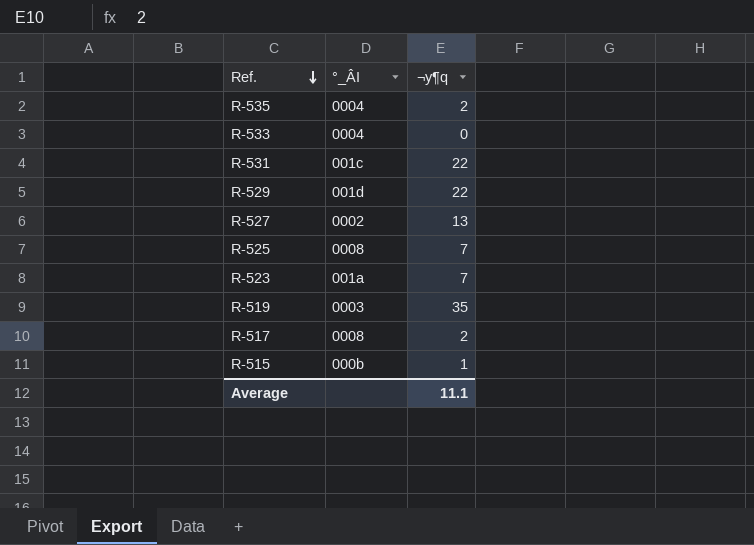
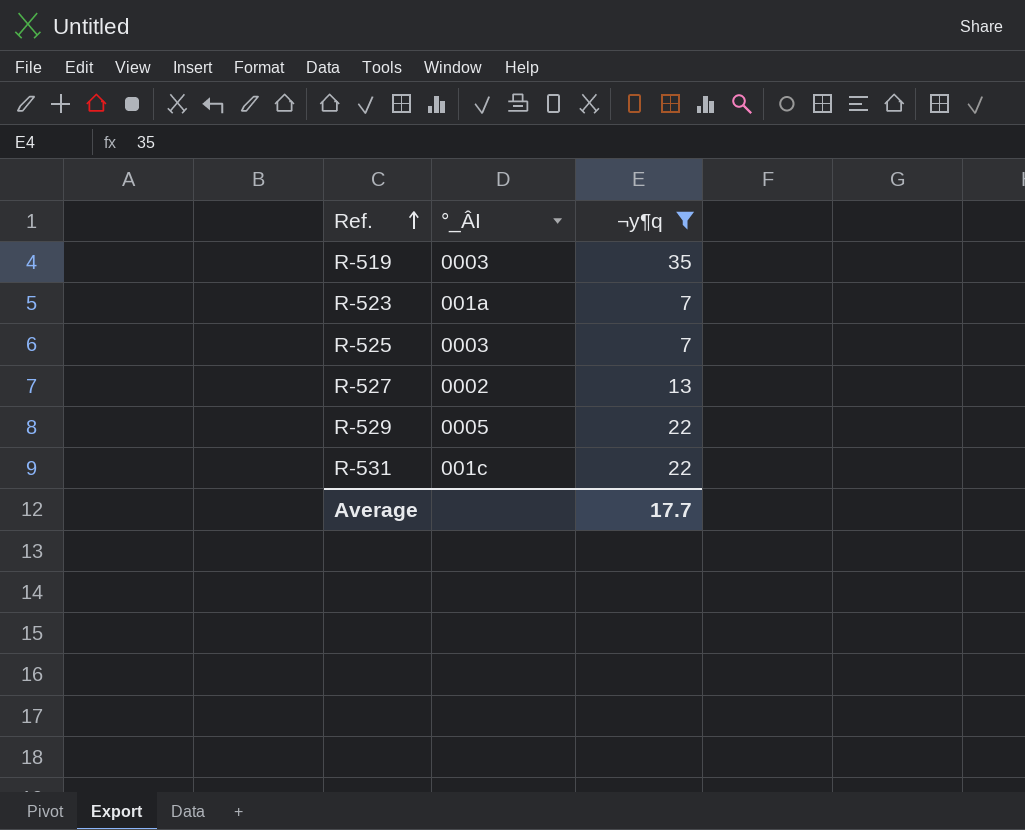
filter: none -> ¬y¶q >= 7
row order: Ref. descending -> Ref. ascending
R-525 | °_ÂI: 0008 -> 0003
R-529 | °_ÂI: 001d -> 0005
Average | ¬y¶q: 11.1 -> 17.7

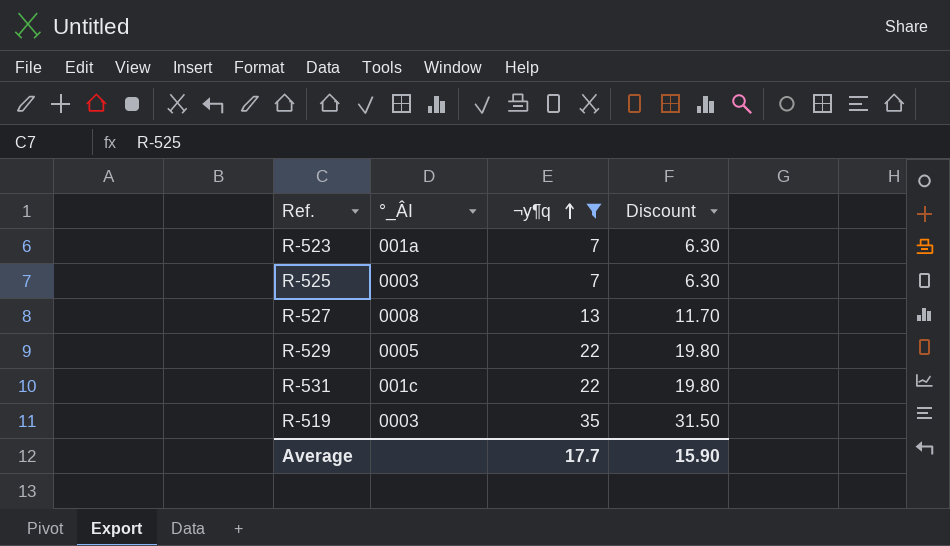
row order: Ref. ascending -> ¬y¶q ascending
column Discount | formula: none -> [¬y¶q] * 0.9
R-527 | °_ÂI: 0002 -> 0008

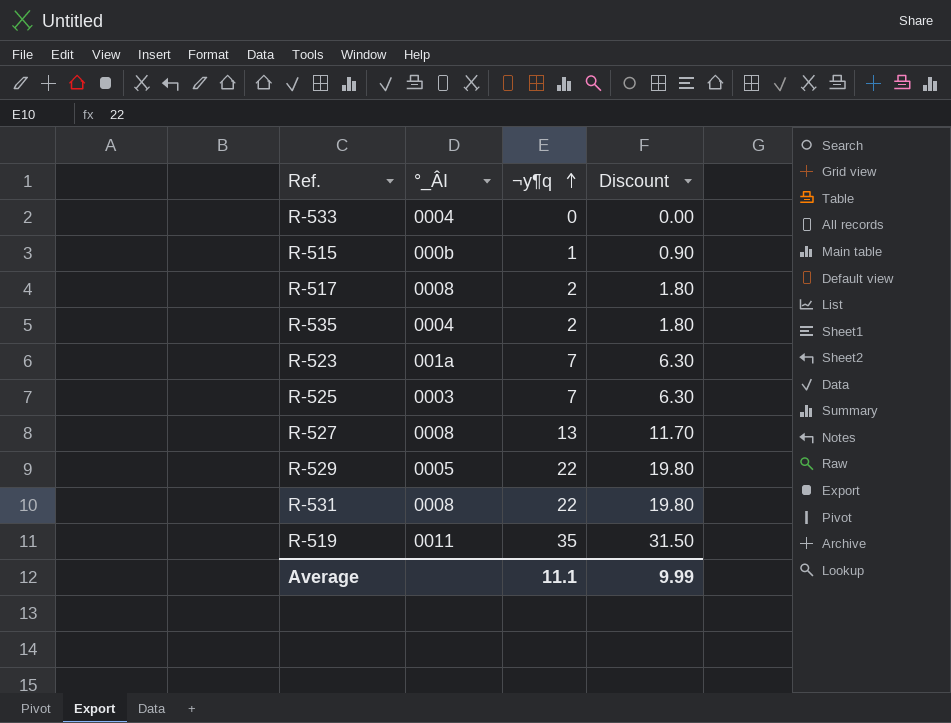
filter: ¬y¶q >= 7 -> none
R-531 | °_ÂI: 001c -> 0008
R-519 | °_ÂI: 0003 -> 0011
Average | ¬y¶q: 17.7 -> 11.1
Average | Discount: 15.90 -> 9.99

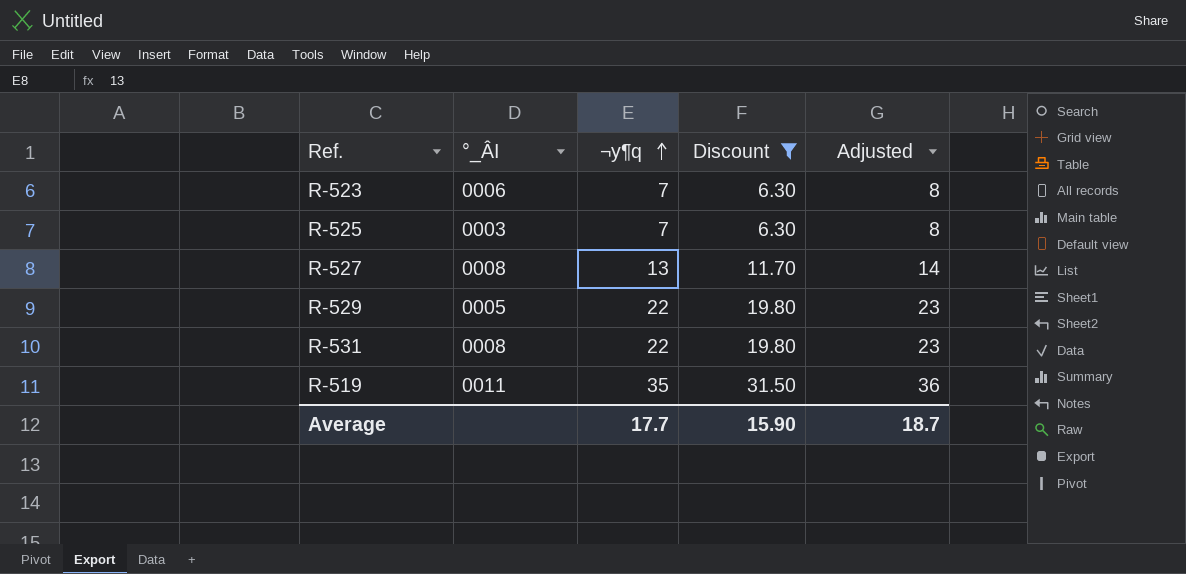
filter: none -> Discount >= 6.30
column Adjusted | formula: none -> [¬y¶q] + 1
R-523 | °_ÂI: 001a -> 0006
Average | ¬y¶q: 11.1 -> 17.7
Average | Discount: 9.99 -> 15.90

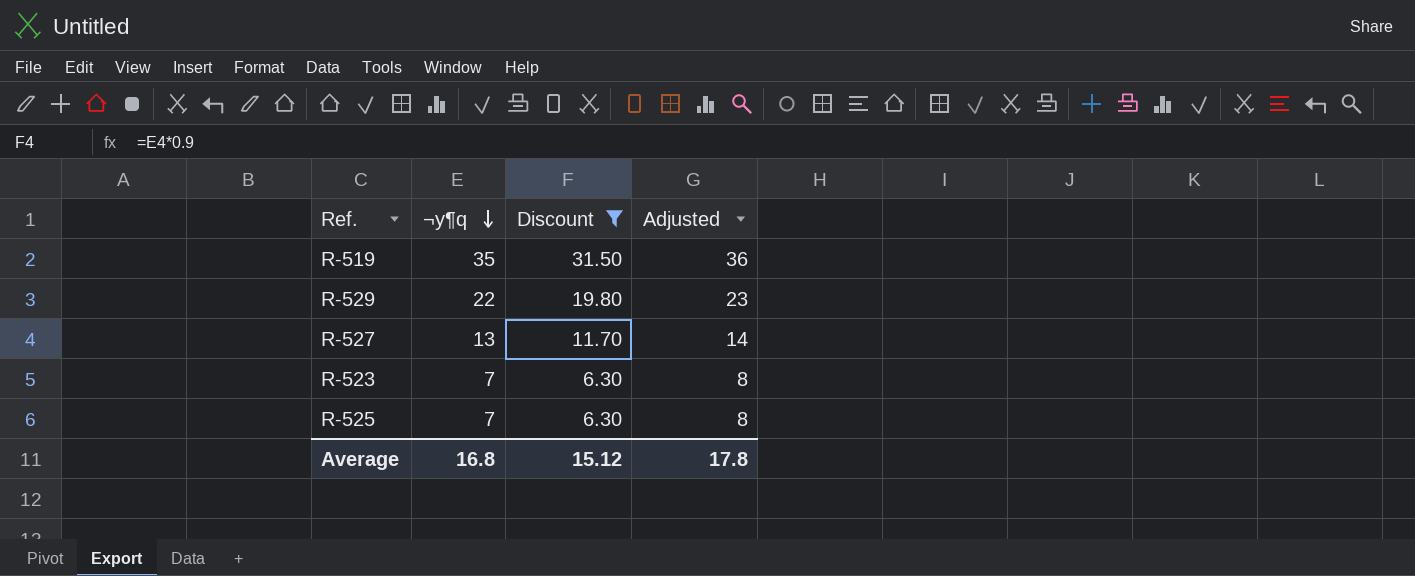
row order: ¬y¶q ascending -> ¬y¶q descending
column °_ÂI | position: 2 -> none
row R-531: 0008 | 22 | 19.80 | 23 -> none
Average | ¬y¶q: 17.7 -> 16.8
Average | Discount: 15.90 -> 15.12
Average | Adjusted: 18.7 -> 17.8

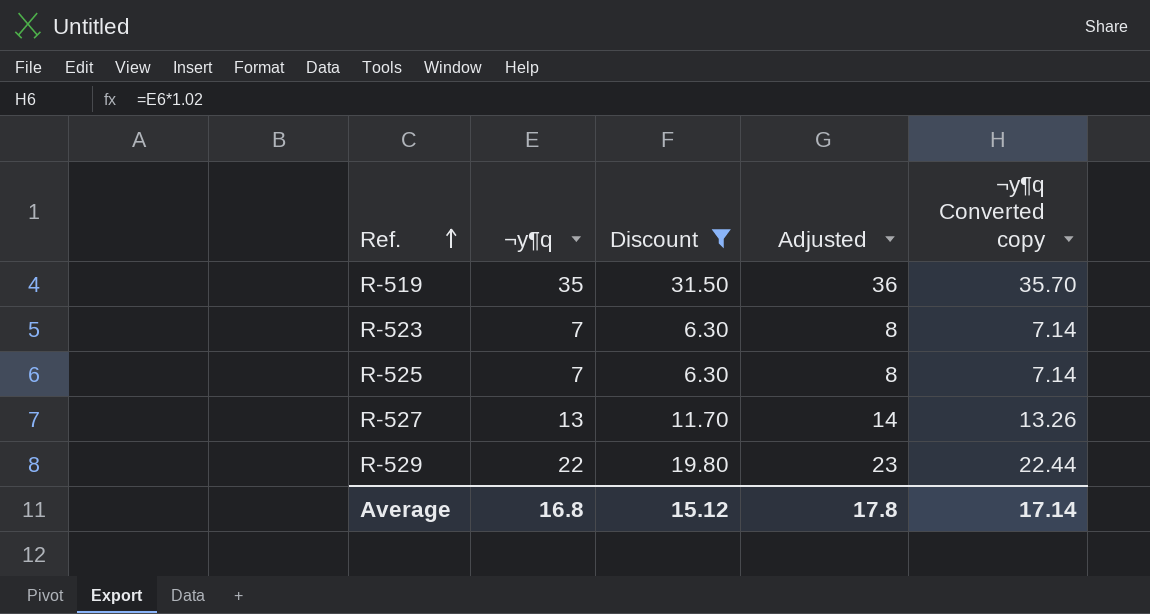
row order: ¬y¶q descending -> Ref. ascending
column ¬y¶q Converted copy | formula: none -> [¬y¶q] * 1.02

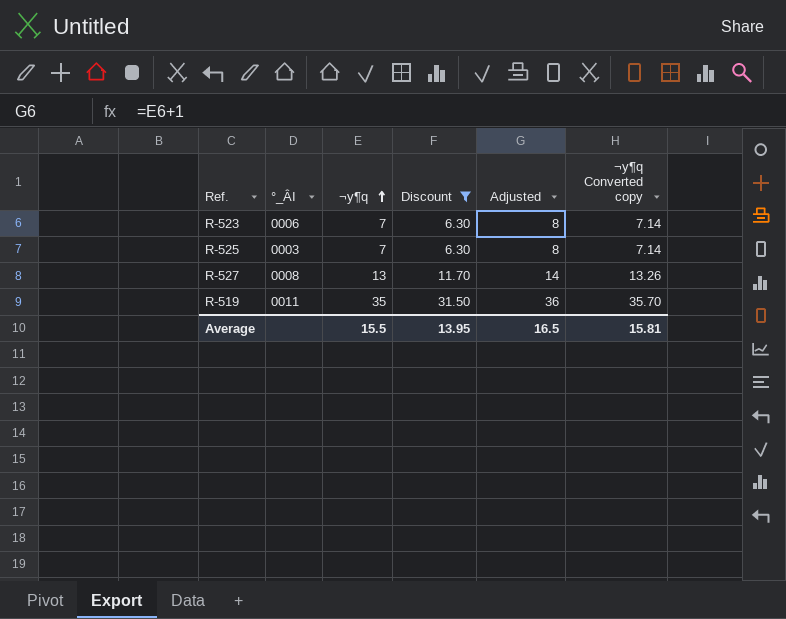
row order: Ref. ascending -> ¬y¶q ascending
column °_ÂI | position: none -> 2
row R-529: 22 | 19.80 | 23 | 22.44 -> none
Average | ¬y¶q: 16.8 -> 15.5
Average | Discount: 15.12 -> 13.95
Average | Adjusted: 17.8 -> 16.5
Average | ¬y¶q Converted copy: 17.14 -> 15.81

